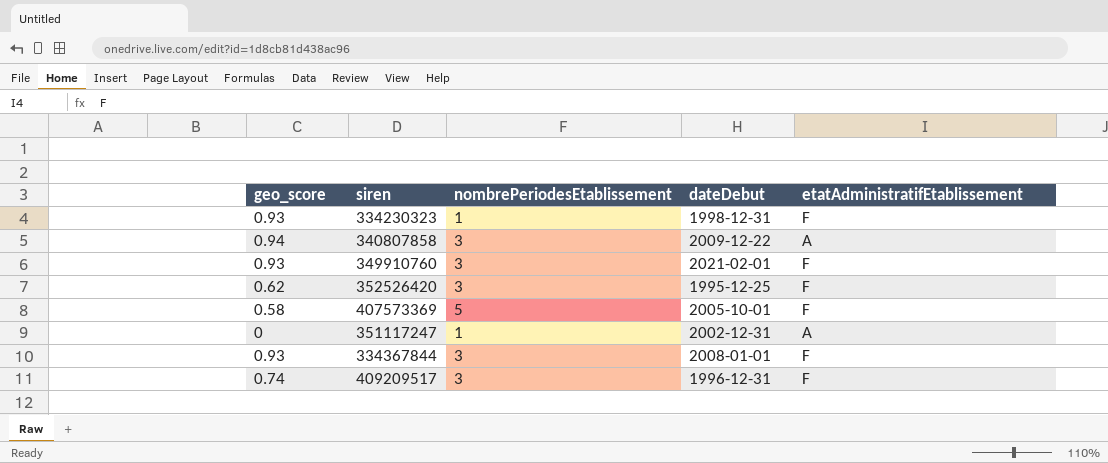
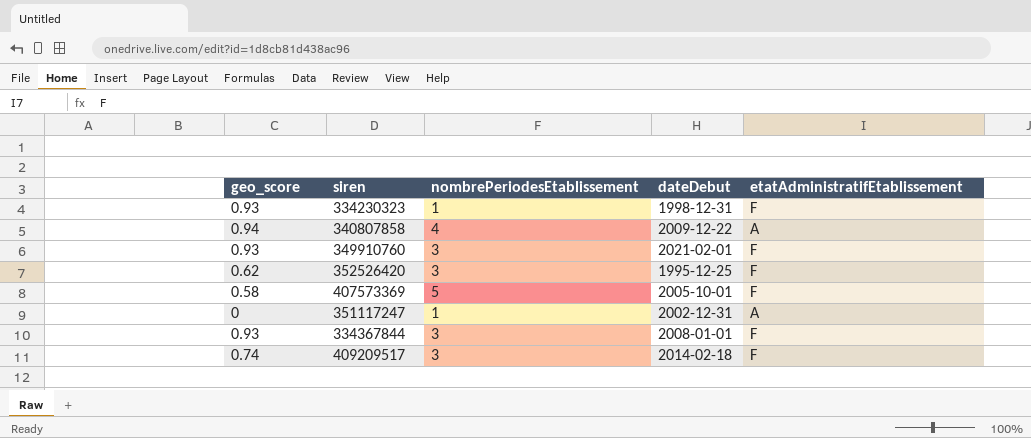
340807858 | nombrePeriodesEtablissement: 3 -> 4
409209517 | dateDebut: 1996-12-31 -> 2014-02-18

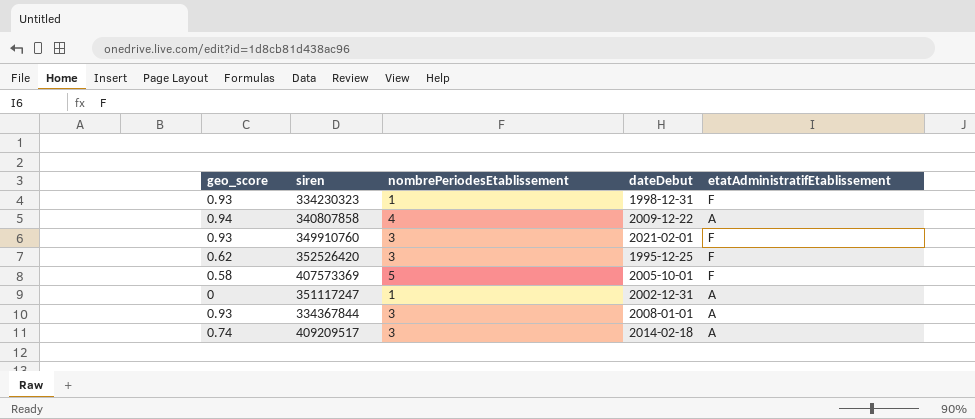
334367844 | etatAdministratifEtablissement: F -> A
409209517 | etatAdministratifEtablissement: F -> A

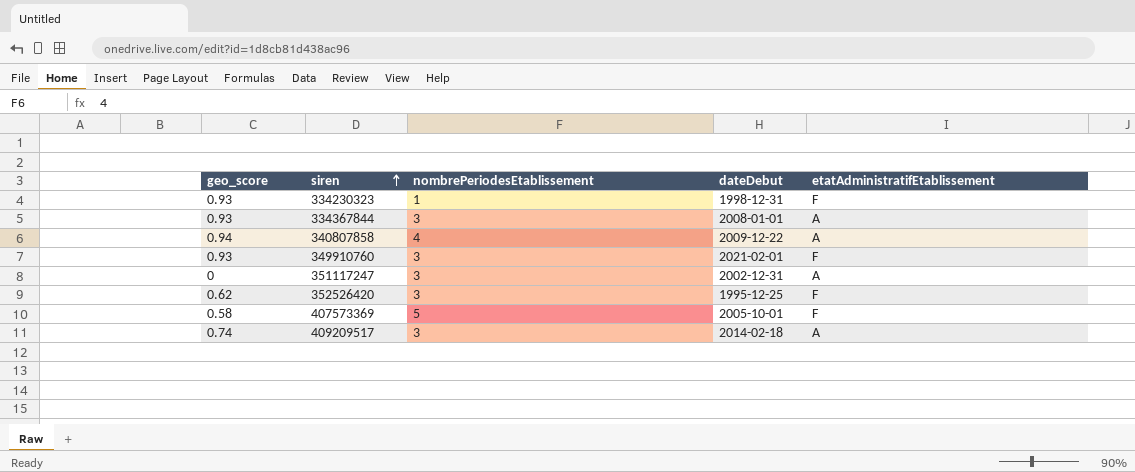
row order: none -> siren ascending
351117247 | nombrePeriodesEtablissement: 1 -> 3

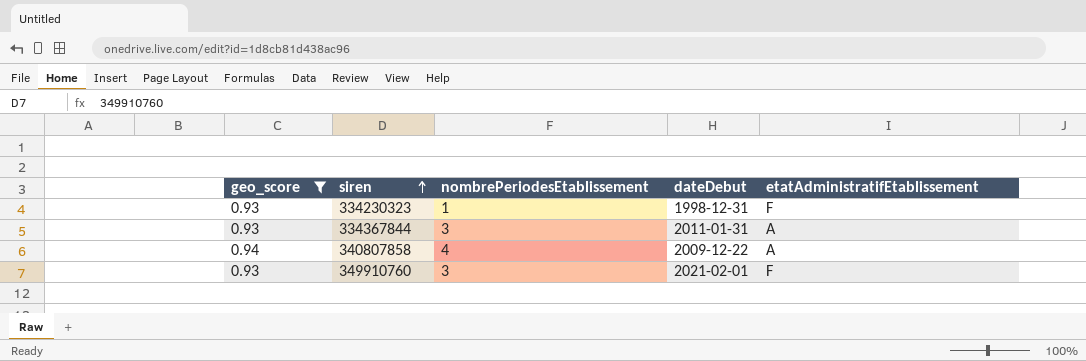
filter: none -> geo_score >= 0.93
334367844 | dateDebut: 2008-01-01 -> 2011-01-31

